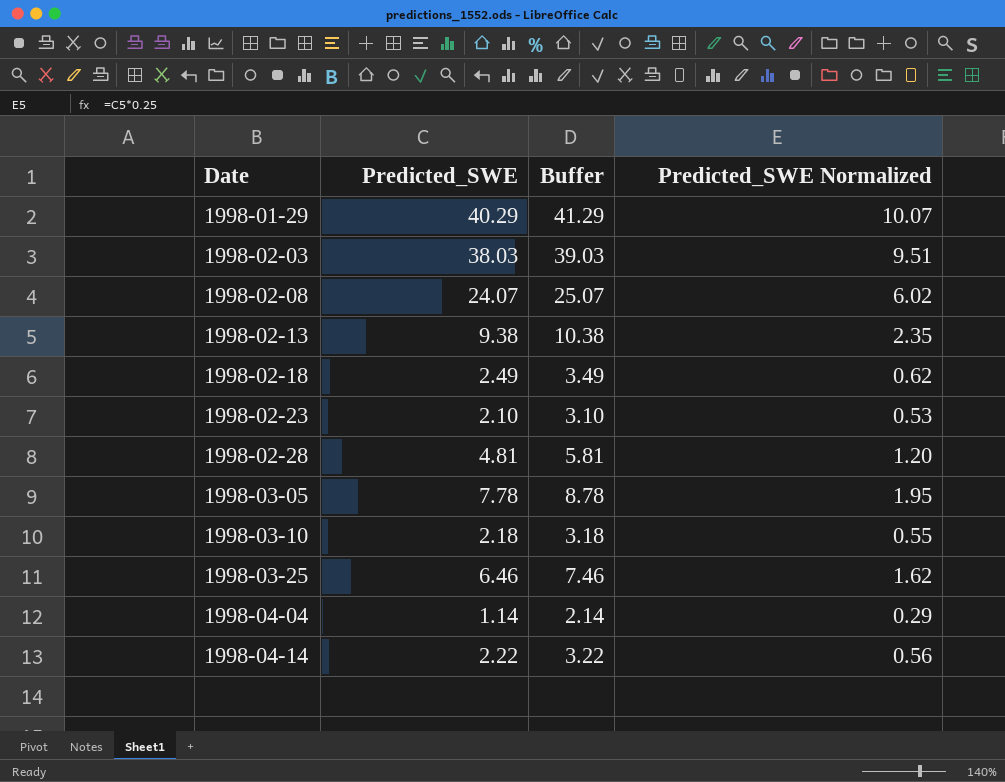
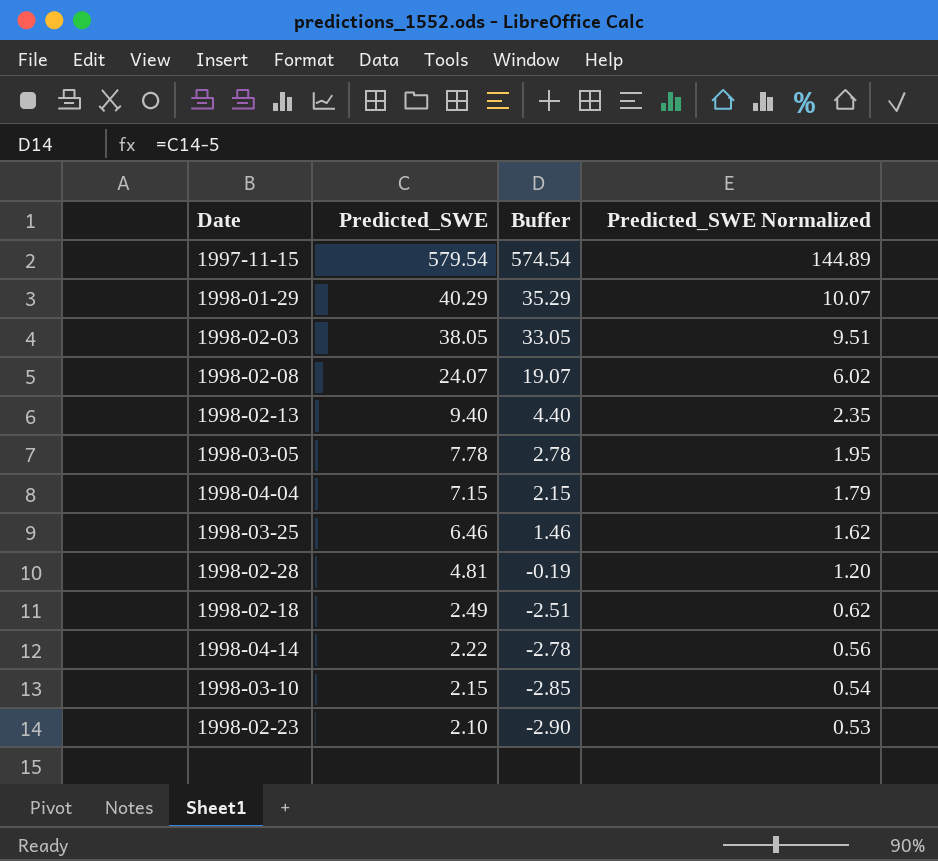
row order: Date ascending -> Predicted_SWE descending
column Buffer | formula: [Predicted_SWE] + 1 -> [Predicted_SWE] - 5
row 1997-11-15: none -> 579.54 | 574.54 | 144.89
1998-02-03 | Predicted_SWE: 38.03 -> 38.05
1998-02-13 | Predicted_SWE: 9.38 -> 9.40
1998-04-04 | Predicted_SWE: 1.14 -> 7.15
1998-04-04 | Predicted_SWE Normalized: 0.29 -> 1.79
1998-03-10 | Predicted_SWE: 2.18 -> 2.15
1998-03-10 | Predicted_SWE Normalized: 0.55 -> 0.54

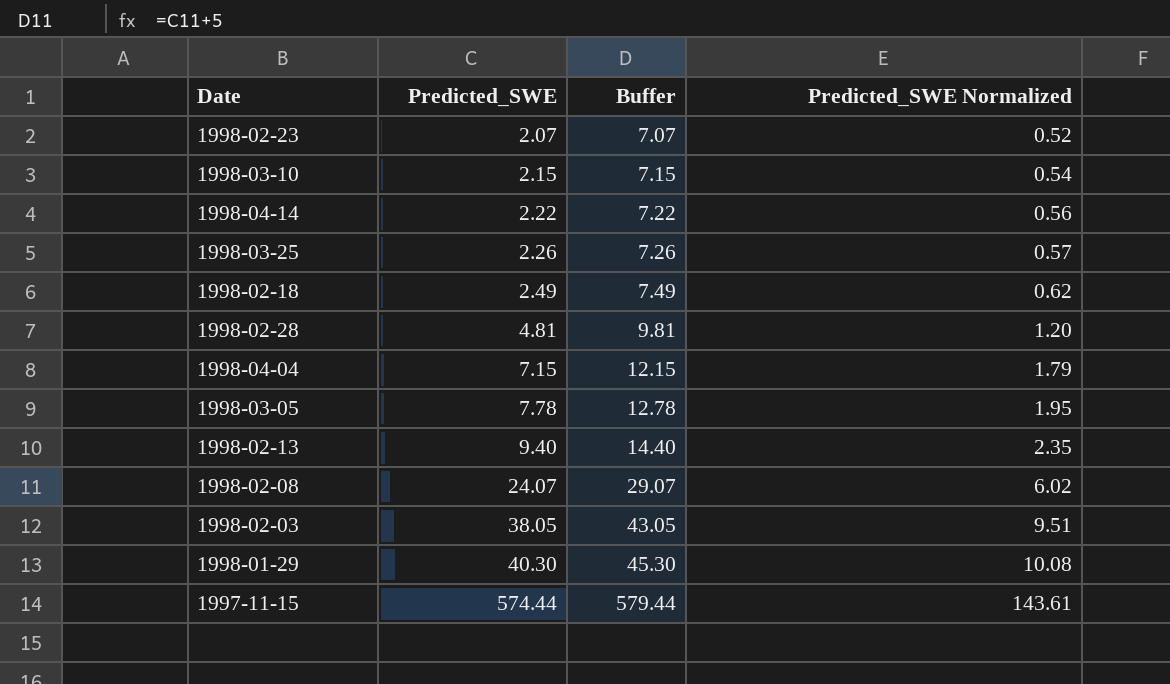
row order: Predicted_SWE descending -> Predicted_SWE ascending
column Buffer | formula: [Predicted_SWE] - 5 -> [Predicted_SWE] + 5
1998-02-23 | Predicted_SWE: 2.10 -> 2.07
1998-02-23 | Predicted_SWE Normalized: 0.53 -> 0.52
1998-03-25 | Predicted_SWE: 6.46 -> 2.26
1998-03-25 | Predicted_SWE Normalized: 1.62 -> 0.57
1998-01-29 | Predicted_SWE: 40.29 -> 40.30
1998-01-29 | Predicted_SWE Normalized: 10.07 -> 10.08
1997-11-15 | Predicted_SWE: 579.54 -> 574.44
1997-11-15 | Predicted_SWE Normalized: 144.89 -> 143.61

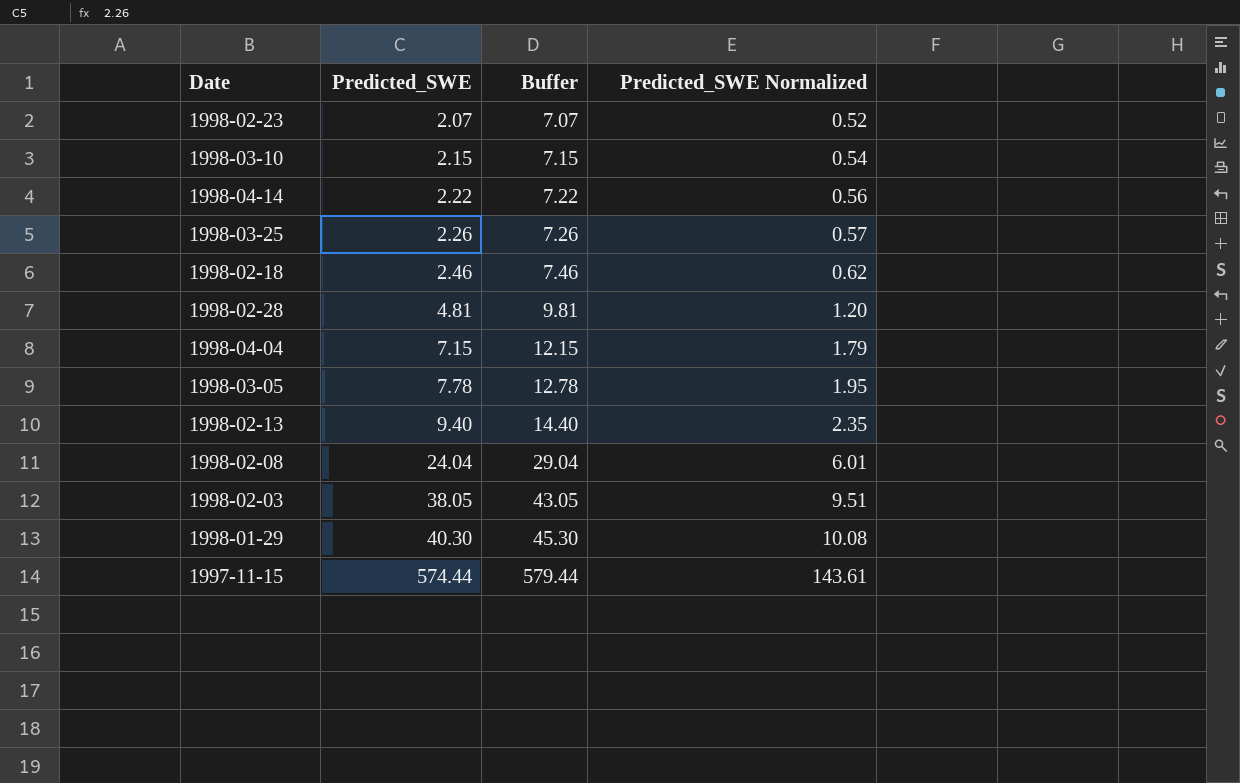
1998-02-18 | Predicted_SWE: 2.49 -> 2.46
1998-02-18 | Buffer: 7.49 -> 7.46
1998-02-08 | Predicted_SWE: 24.07 -> 24.04
1998-02-08 | Buffer: 29.07 -> 29.04
1998-02-08 | Predicted_SWE Normalized: 6.02 -> 6.01

